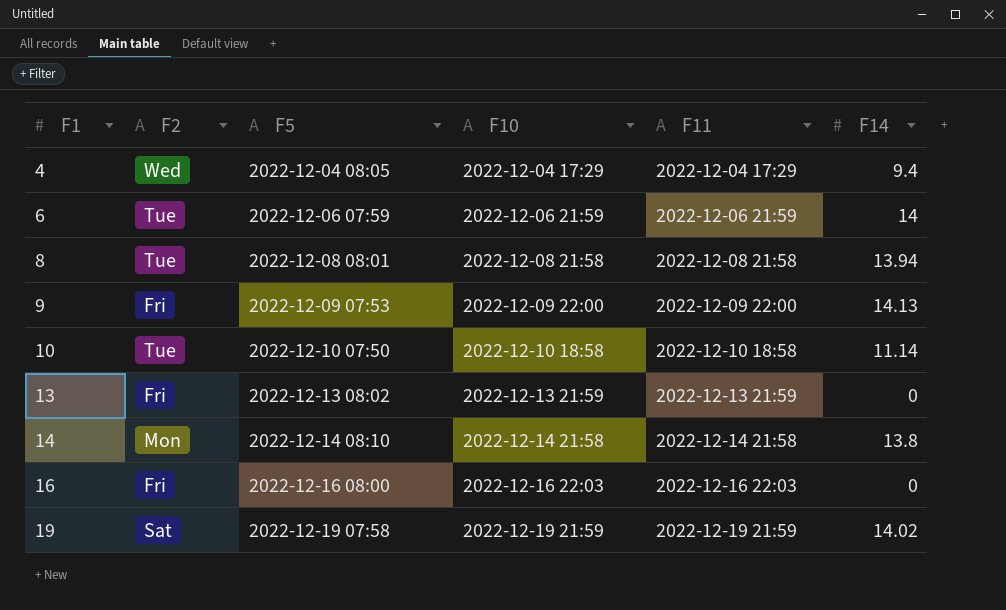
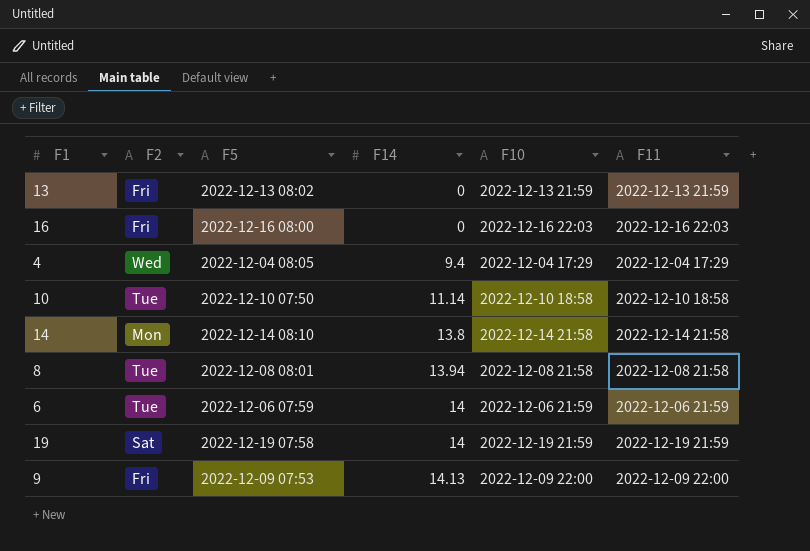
row order: F1 ascending -> F14 ascending
column F14 | position: 6 -> 4
19 | F14: 14.02 -> 14

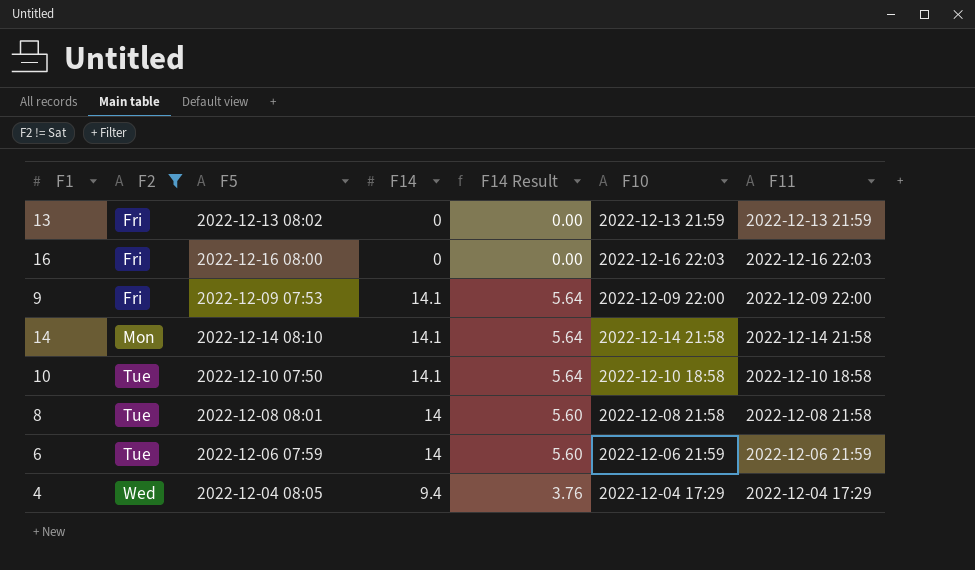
filter: none -> F2 != Sat
row order: F14 ascending -> F2 ascending
column F14 Result | formula: none -> [F14] * 0.4
9 | F14: 14.13 -> 14.1
14 | F14: 13.8 -> 14.1
10 | F14: 11.14 -> 14.1
8 | F14: 13.94 -> 14

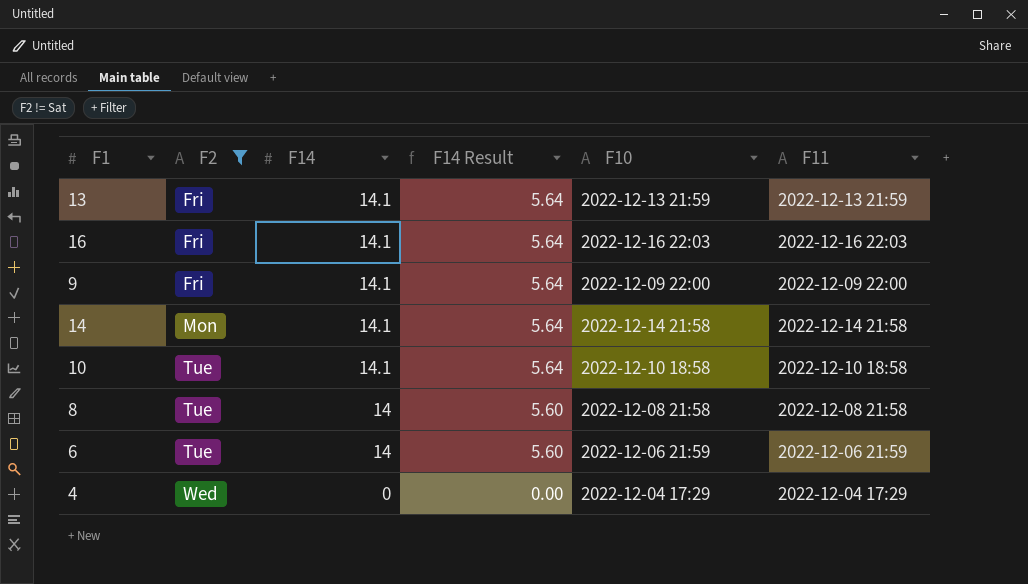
column F5 | position: 3 -> none
13 | F14: 0 -> 14.1
13 | F14 Result: 0.00 -> 5.64
16 | F14: 0 -> 14.1
16 | F14 Result: 0.00 -> 5.64
4 | F14: 9.4 -> 0
4 | F14 Result: 3.76 -> 0.00

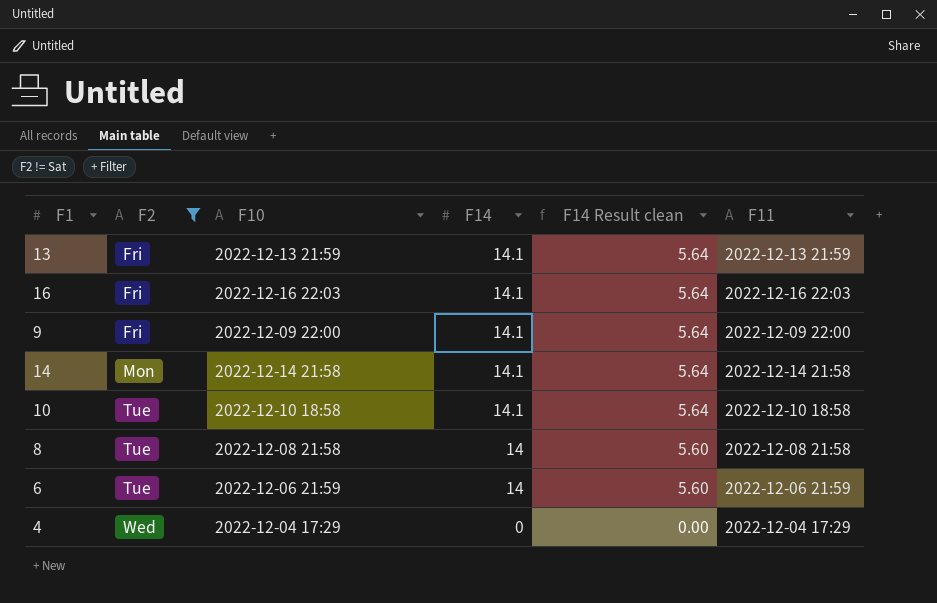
column F10 | position: 5 -> 3
column name: F14 Result -> F14 Result clean

